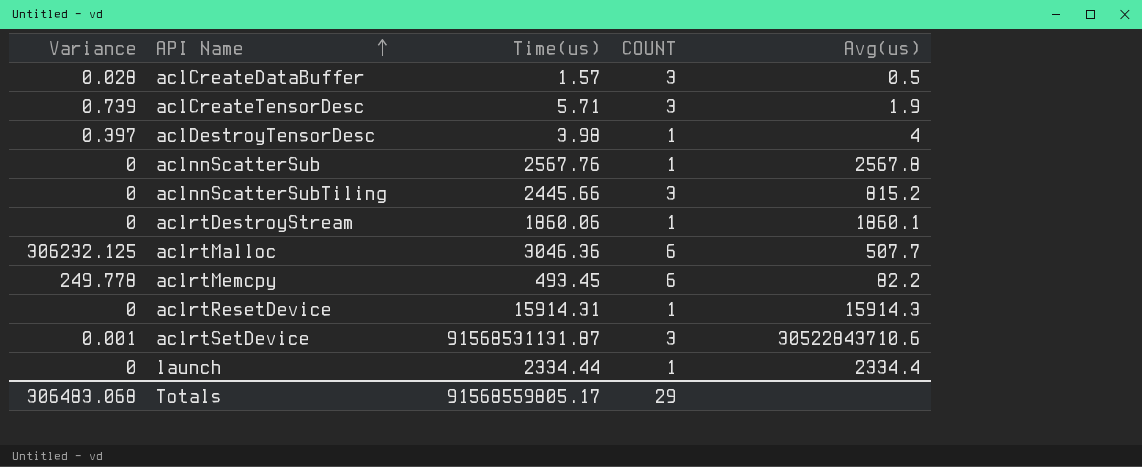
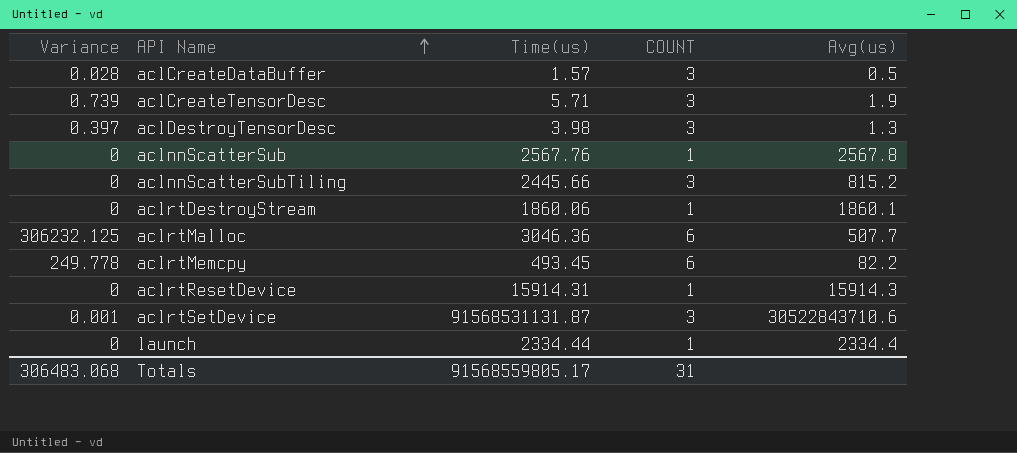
aclDestroyTensorDesc | COUNT: 1 -> 3
aclDestroyTensorDesc | Avg(us): 4 -> 1.3
Totals | COUNT: 29 -> 31

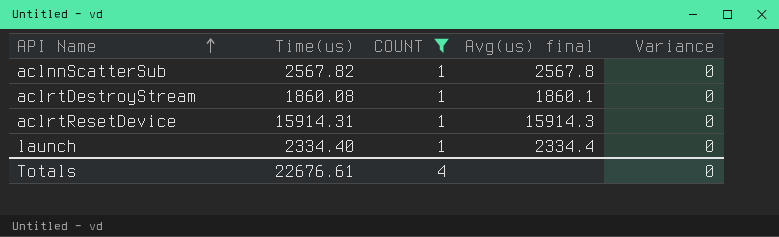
filter: none -> COUNT = 1
column name: Avg(us) -> Avg(us) final
column Variance | position: 1 -> 5
aclnnScatterSub | Time(us): 2567.76 -> 2567.82
aclrtDestroyStream | Time(us): 1860.06 -> 1860.08
launch | Time(us): 2334.44 -> 2334.40
Totals | Time(us): 91568559805.17 -> 22676.61
Totals | COUNT: 31 -> 4
Totals | Variance: 306483.068 -> 0

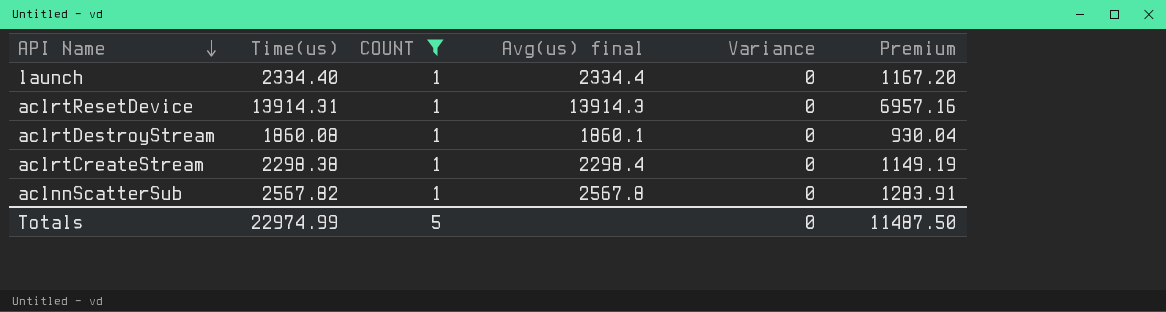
row order: API Name ascending -> API Name descending
column Premium | formula: none -> [Time(us)] * 0.5
aclrtResetDevice | Time(us): 15914.31 -> 13914.31
aclrtResetDevice | Avg(us) final: 15914.3 -> 13914.3
row aclrtCreateStream: none -> 2298.38 | 1 | 2298.4 | 0 | 1149.19
Totals | Time(us): 22676.61 -> 22974.99
Totals | COUNT: 4 -> 5

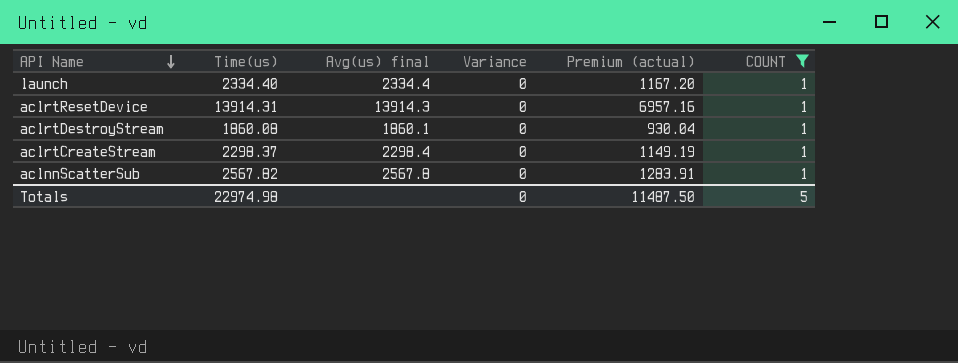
column name: Premium -> Premium (actual)
column COUNT | position: 3 -> 6
aclrtCreateStream | Time(us): 2298.38 -> 2298.37
Totals | Time(us): 22974.99 -> 22974.98

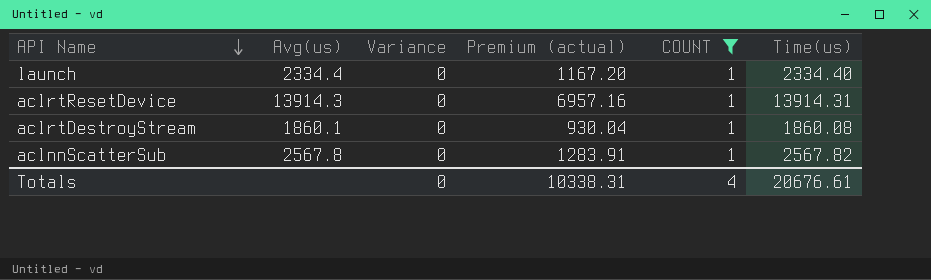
column name: Avg(us) final -> Avg(us)
column Time(us) | position: 2 -> 6
row aclrtCreateStream: 2298.37 | 2298.4 | 0 | 1149.19 | 1 -> none
Totals | Premium (actual): 11487.50 -> 10338.31
Totals | COUNT: 5 -> 4
Totals | Time(us): 22974.98 -> 20676.61

